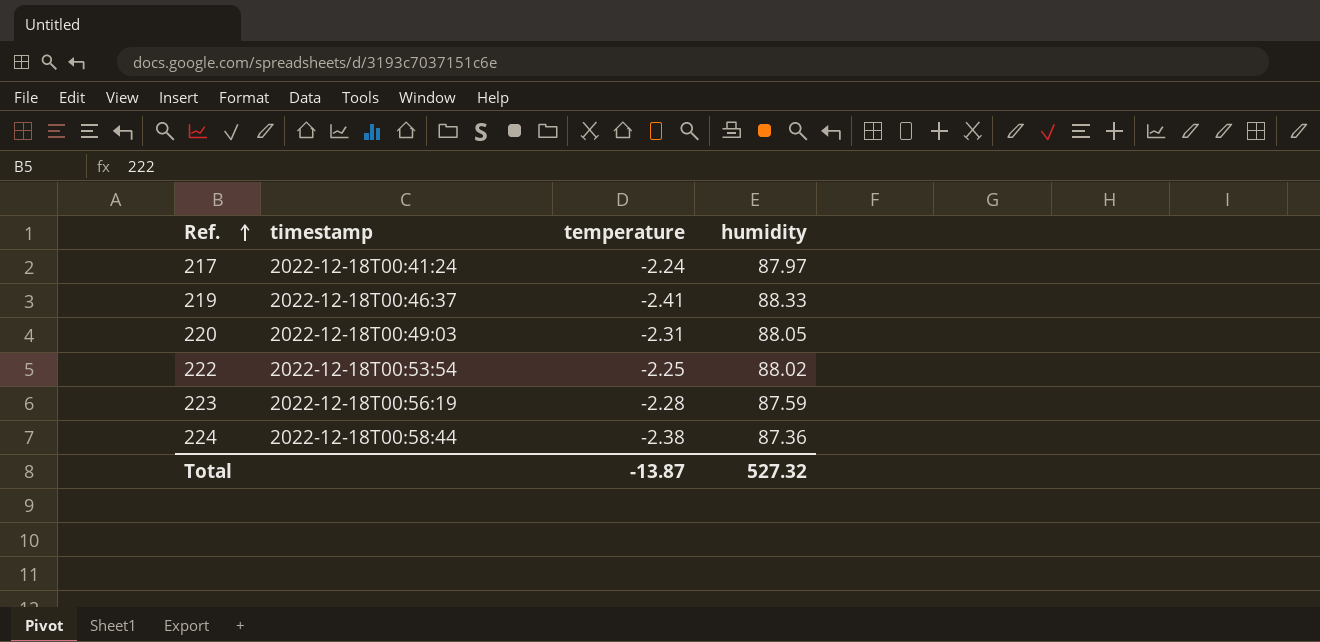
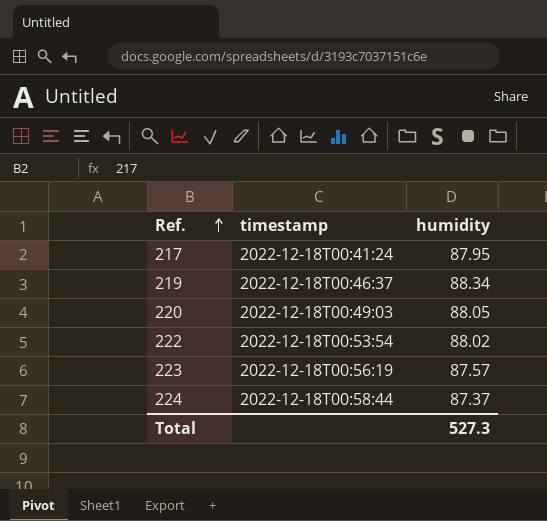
column temperature | position: 3 -> none
217 | humidity: 87.97 -> 87.95
219 | humidity: 88.33 -> 88.34
223 | humidity: 87.59 -> 87.57
224 | humidity: 87.36 -> 87.37
Total | humidity: 527.32 -> 527.3

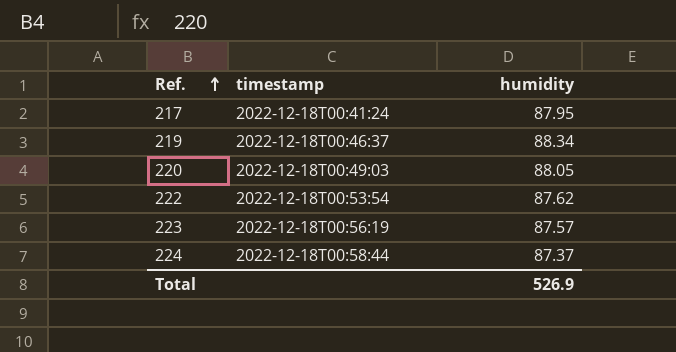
222 | humidity: 88.02 -> 87.62
Total | humidity: 527.3 -> 526.9

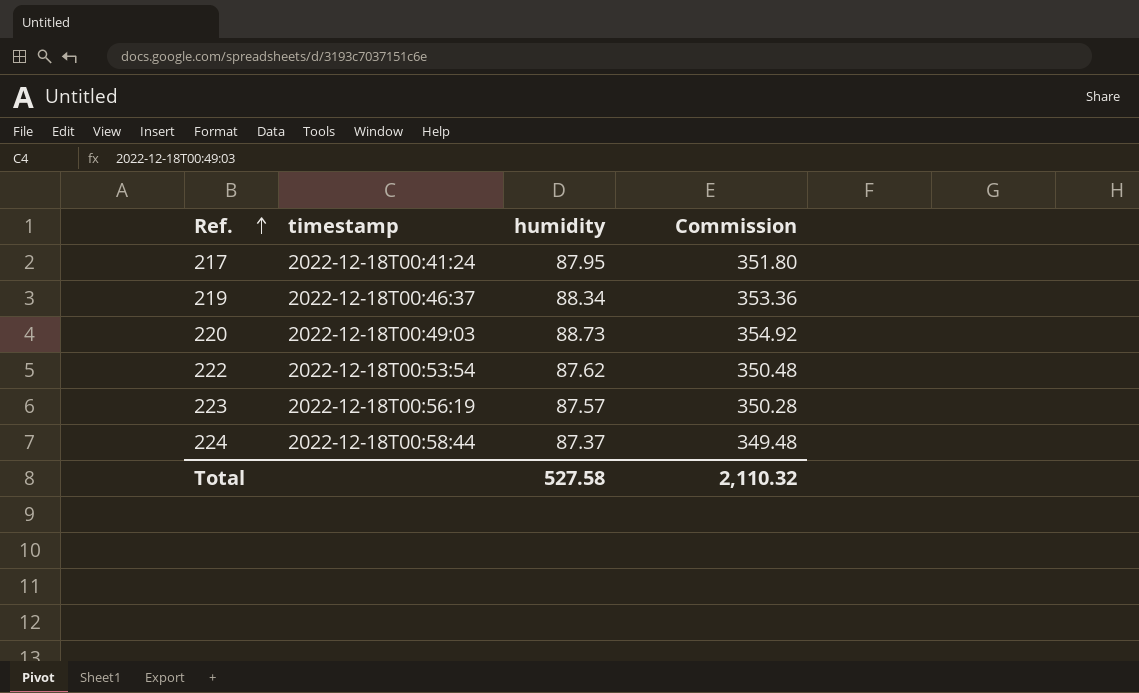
column Commission | formula: none -> [humidity] * 4
220 | humidity: 88.05 -> 88.73
Total | humidity: 526.9 -> 527.58

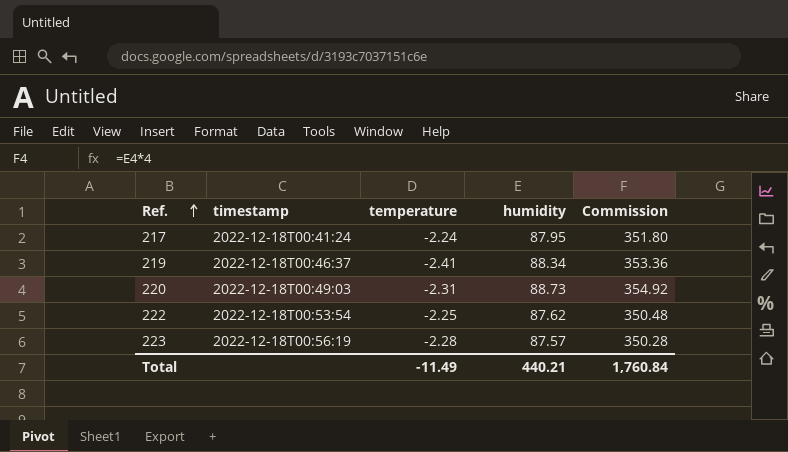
column temperature | position: none -> 3
row 224: 2022-12-18T00:58:44 | 87.37 | 349.48 -> none
Total | humidity: 527.58 -> 440.21
Total | Commission: 2,110.32 -> 1,760.84

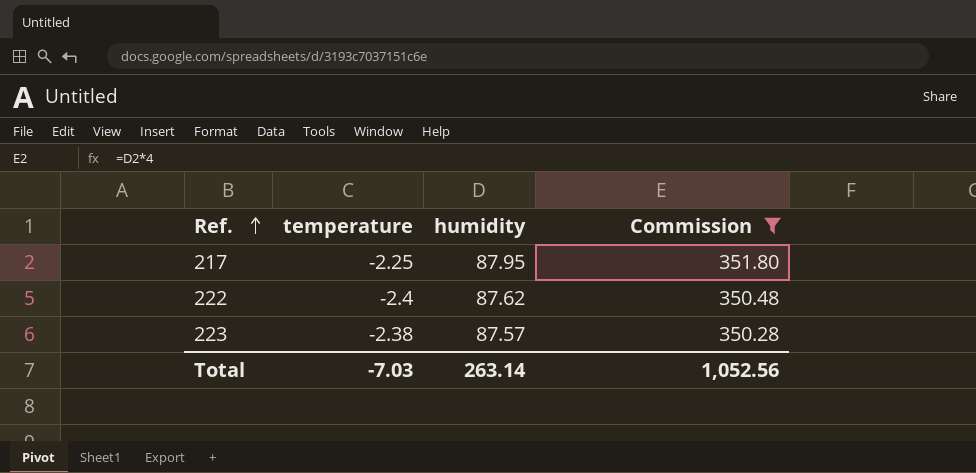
filter: none -> Commission <= 351.80
column timestamp | position: 2 -> none
217 | temperature: -2.24 -> -2.25
222 | temperature: -2.25 -> -2.4
223 | temperature: -2.28 -> -2.38
Total | temperature: -11.49 -> -7.03
Total | humidity: 440.21 -> 263.14
Total | Commission: 1,760.84 -> 1,052.56

